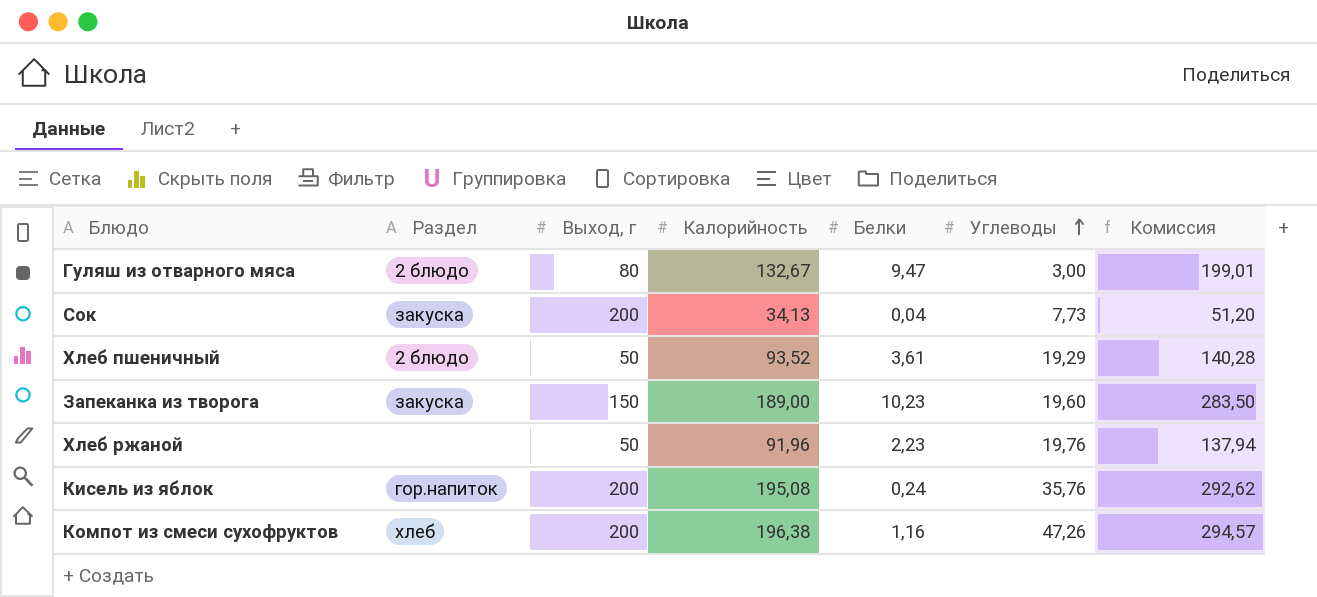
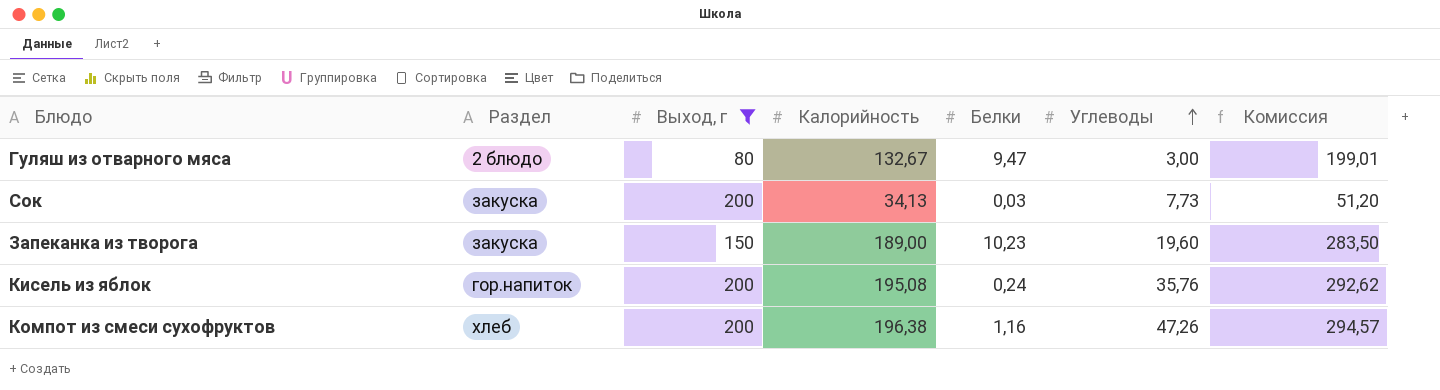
filter: none -> Выход, г != 50
Сок | Белки: 0,04 -> 0,03

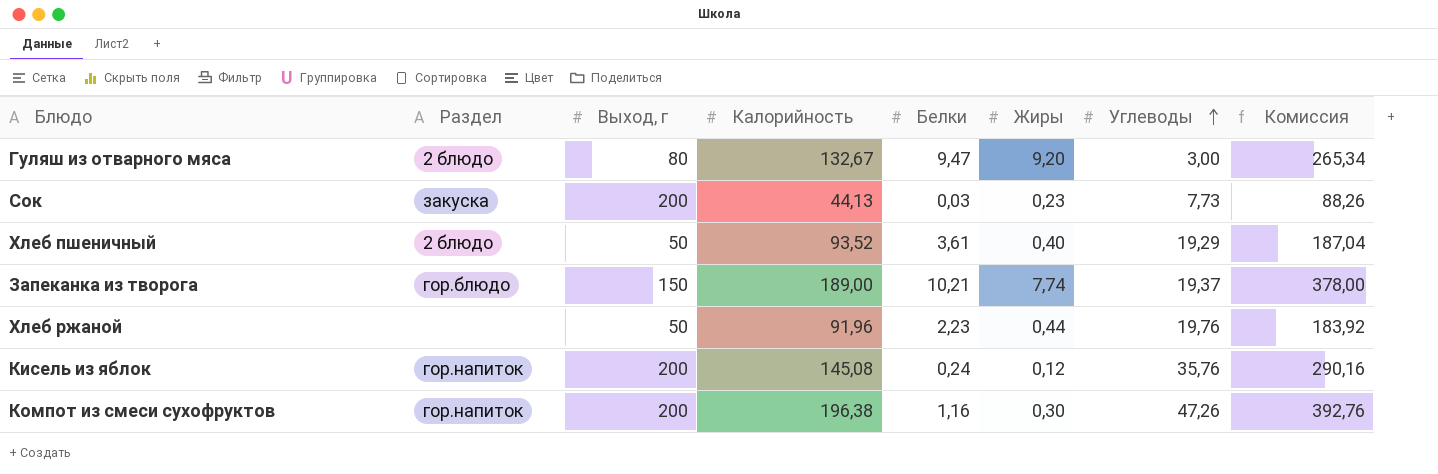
filter: Выход, г != 50 -> none
column Жиры | position: none -> 6
column Комиссия | formula: [Калорийность] * 1,5 -> [Калорийность] * 2
Сок | Калорийность: 34,13 -> 44,13
Запеканка из творога | Раздел: закуска -> гор.блюдо
Запеканка из творога | Белки: 10,23 -> 10,21
Запеканка из творога | Углеводы: 19,60 -> 19,37
Кисель из яблок | Калорийность: 195,08 -> 145,08
Компот из смеси сухофруктов | Раздел: хлеб -> гор.напиток

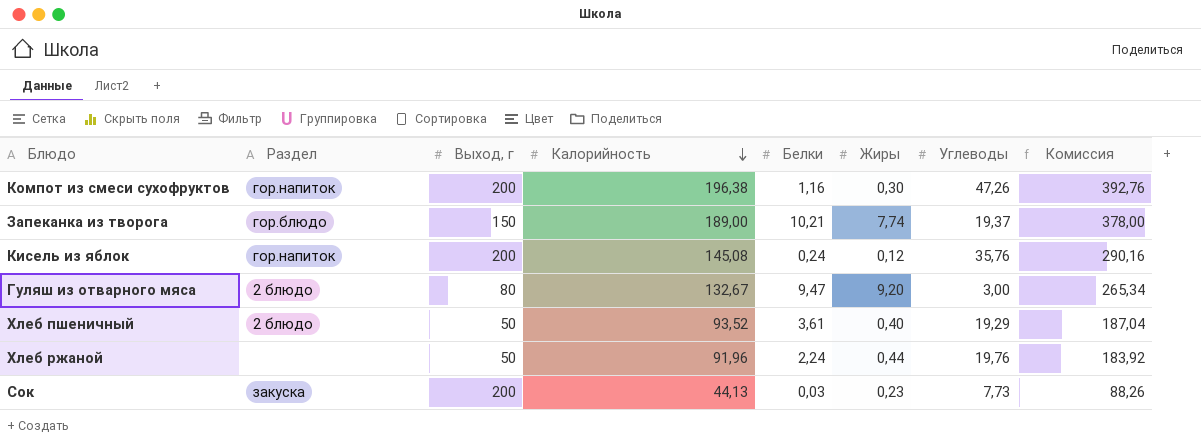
row order: Углеводы ascending -> Калорийность descending
Хлеб ржаной | Белки: 2,23 -> 2,24

